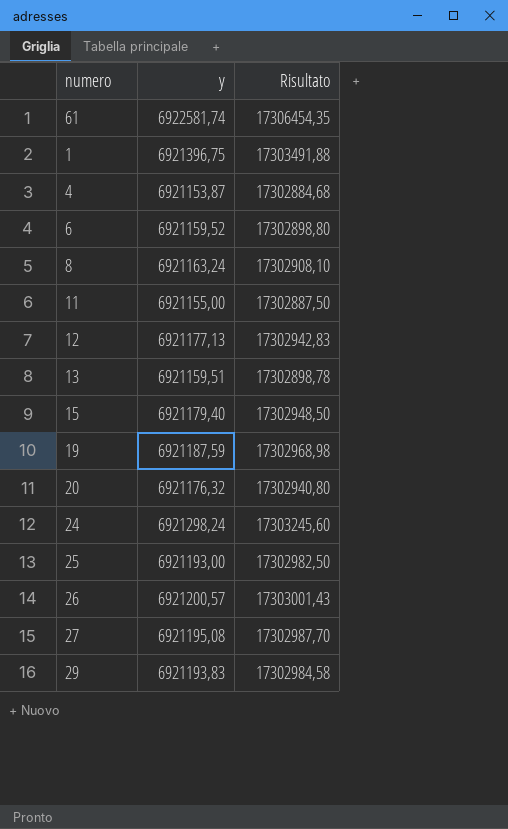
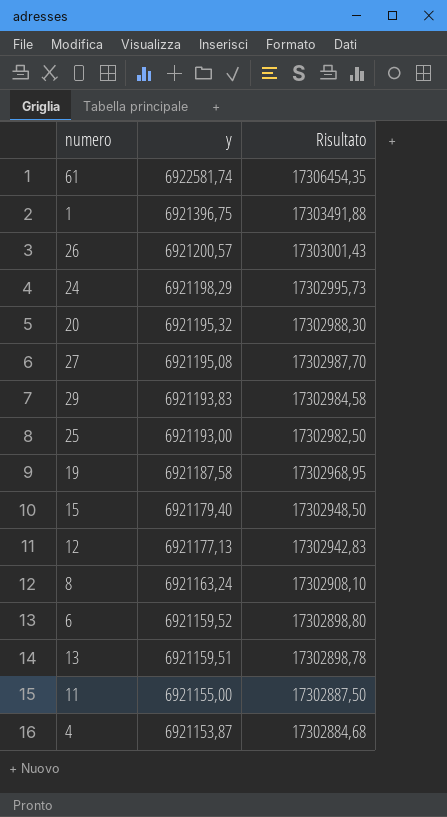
row order: none -> y descending
24 | y: 6921298,24 -> 6921198,29
24 | Risultato: 17303245,60 -> 17302995,73
20 | y: 6921176,32 -> 6921195,32
20 | Risultato: 17302940,80 -> 17302988,30
19 | y: 6921187,59 -> 6921187,58
19 | Risultato: 17302968,98 -> 17302968,95

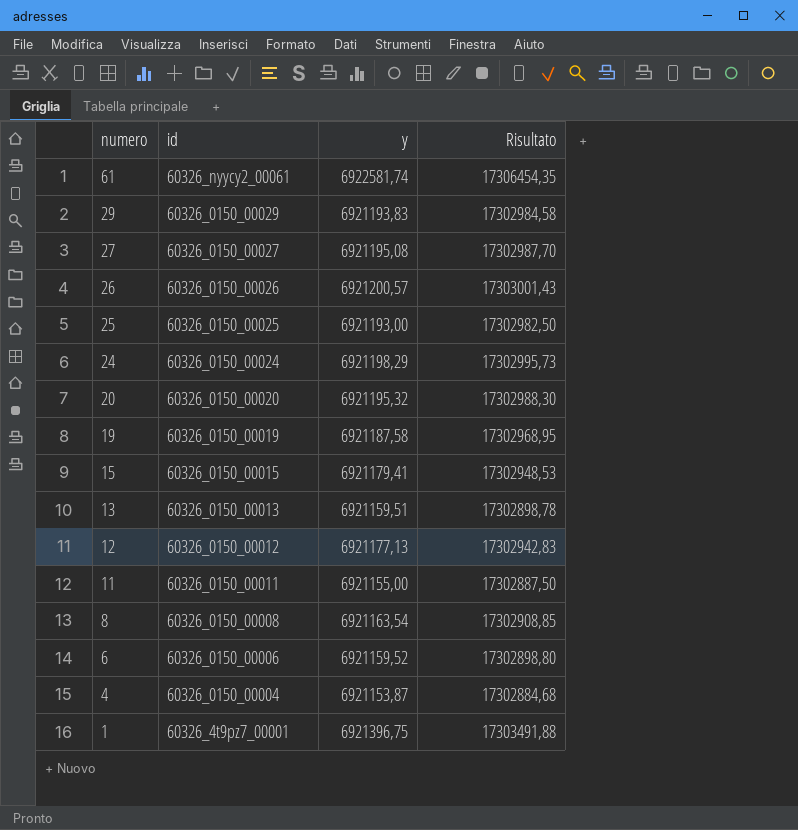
row order: y descending -> numero descending
column id | position: none -> 2
15 | y: 6921179,40 -> 6921179,41
15 | Risultato: 17302948,50 -> 17302948,53
8 | y: 6921163,24 -> 6921163,54
8 | Risultato: 17302908,10 -> 17302908,85

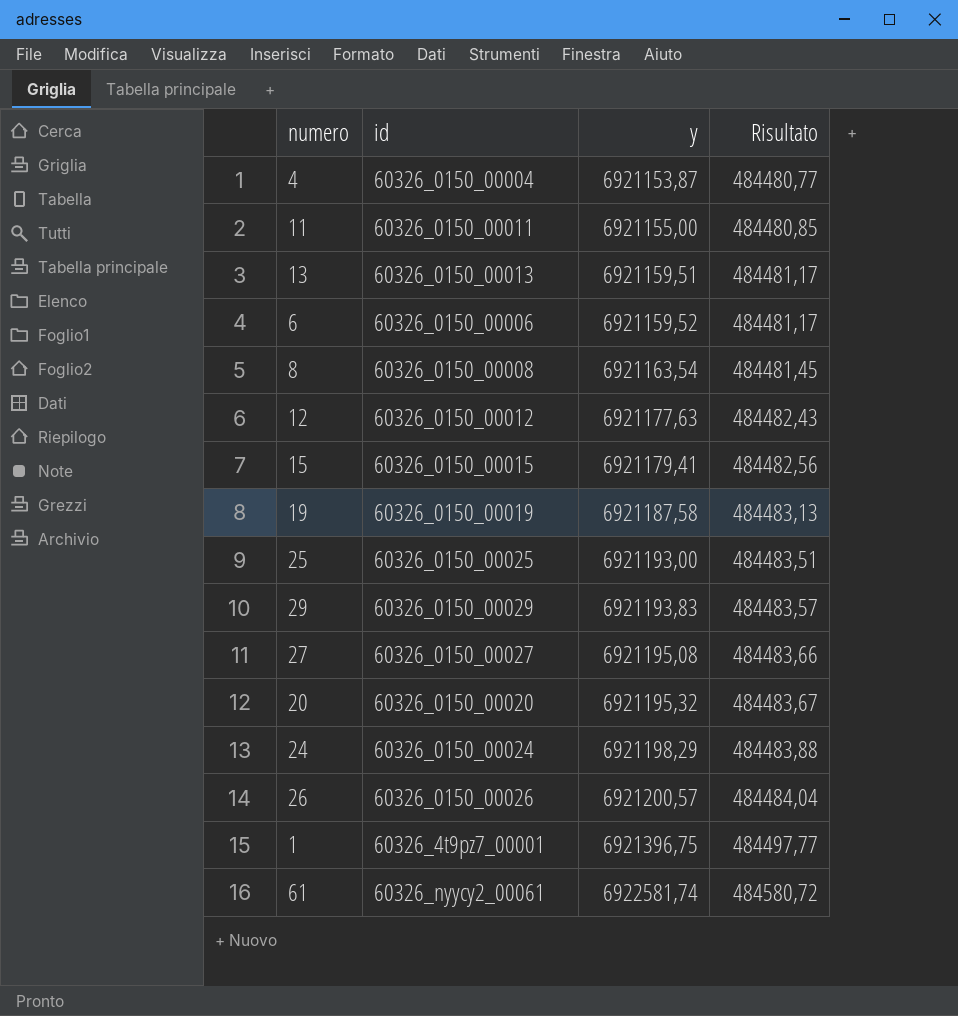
row order: numero descending -> y ascending
column Risultato | formula: [y] * 2,5 -> [y] * 0,07
12 | y: 6921177,13 -> 6921177,63

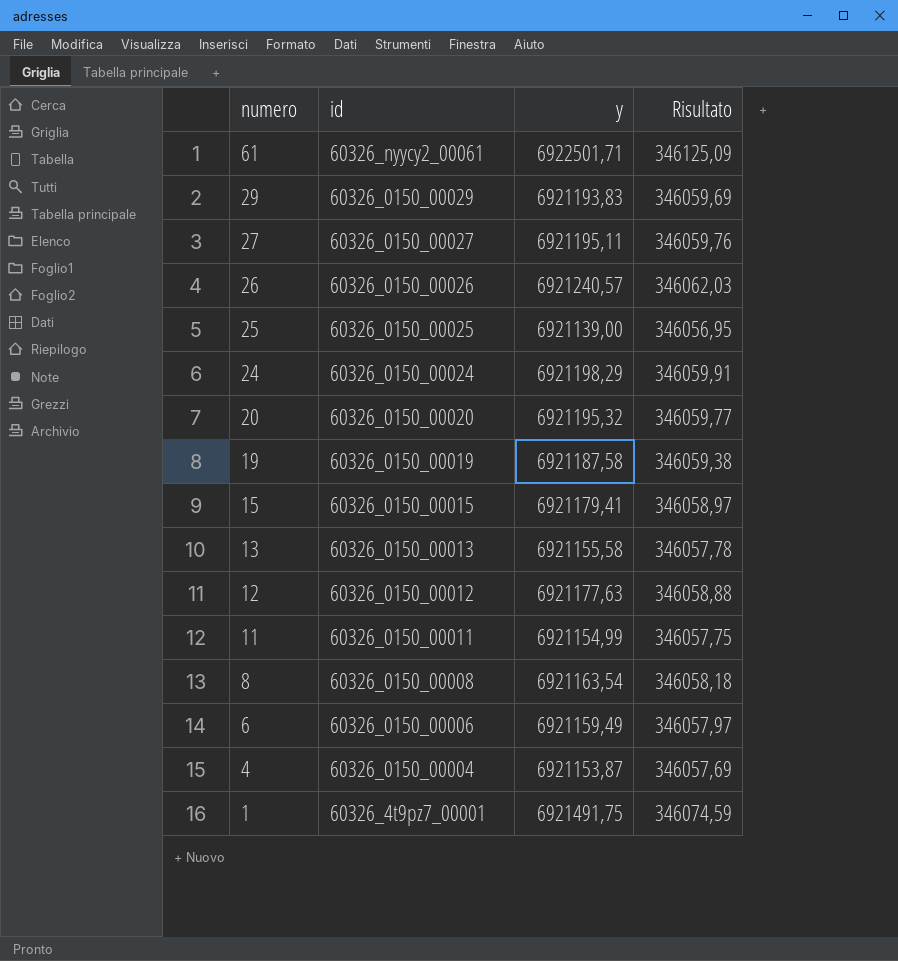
row order: y ascending -> numero descending
column Risultato | formula: [y] * 0,07 -> [y] * 0,05
61 | y: 6922581,74 -> 6922501,71
27 | y: 6921195,08 -> 6921195,11
26 | y: 6921200,57 -> 6921240,57
25 | y: 6921193,00 -> 6921139,00
13 | y: 6921159,51 -> 6921155,58
11 | y: 6921155,00 -> 6921154,99
6 | y: 6921159,52 -> 6921159,49
1 | y: 6921396,75 -> 6921491,75

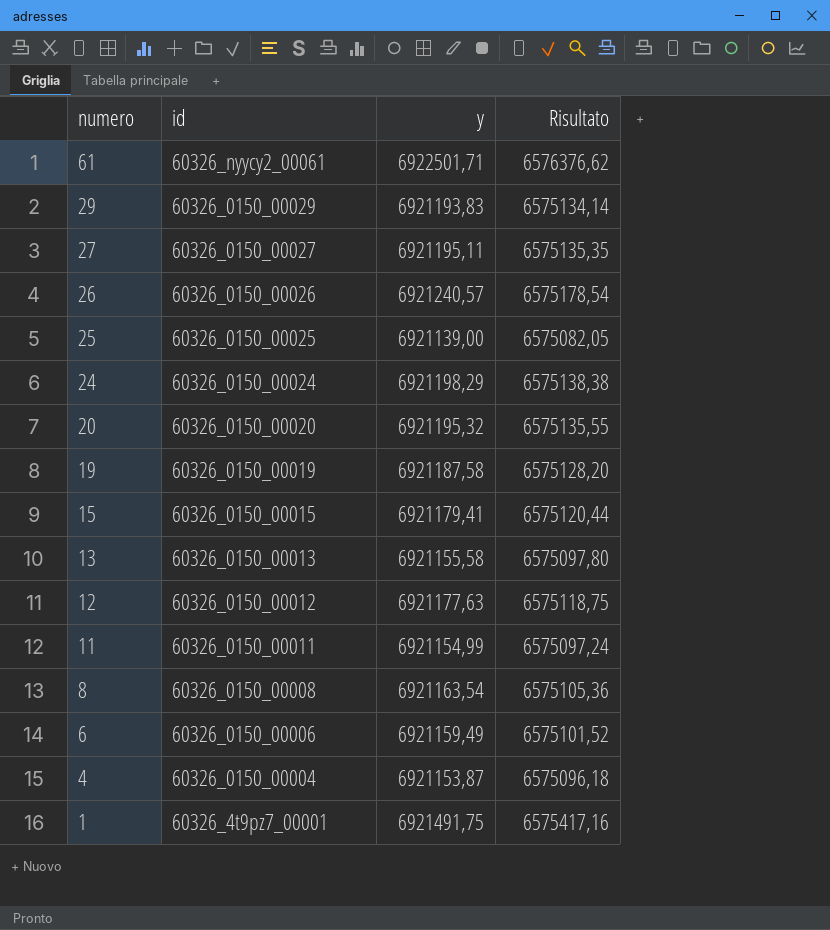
column Risultato | formula: [y] * 0,05 -> [y] * 0,95

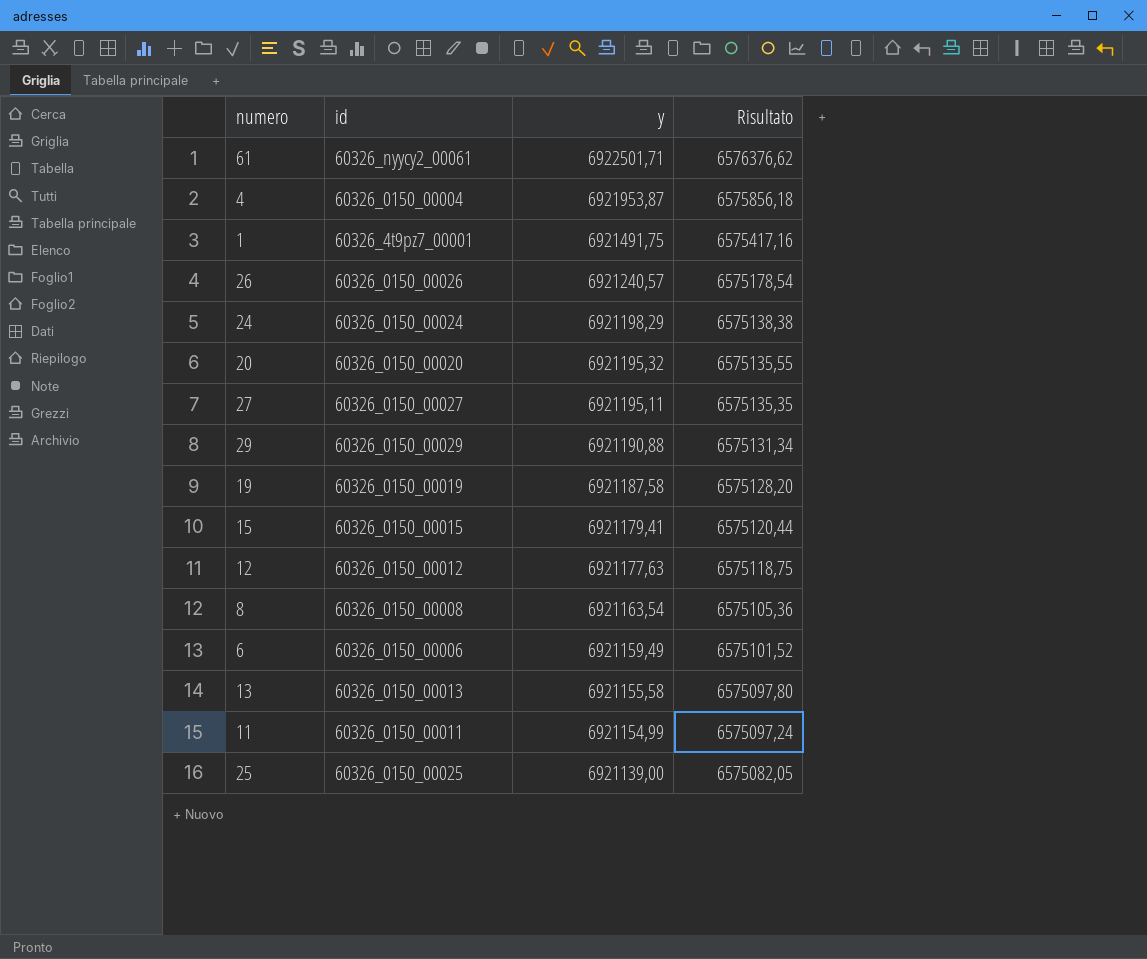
row order: numero descending -> y descending
4 | y: 6921153,87 -> 6921953,87
4 | Risultato: 6575096,18 -> 6575856,18
29 | y: 6921193,83 -> 6921190,88
29 | Risultato: 6575134,14 -> 6575131,34

